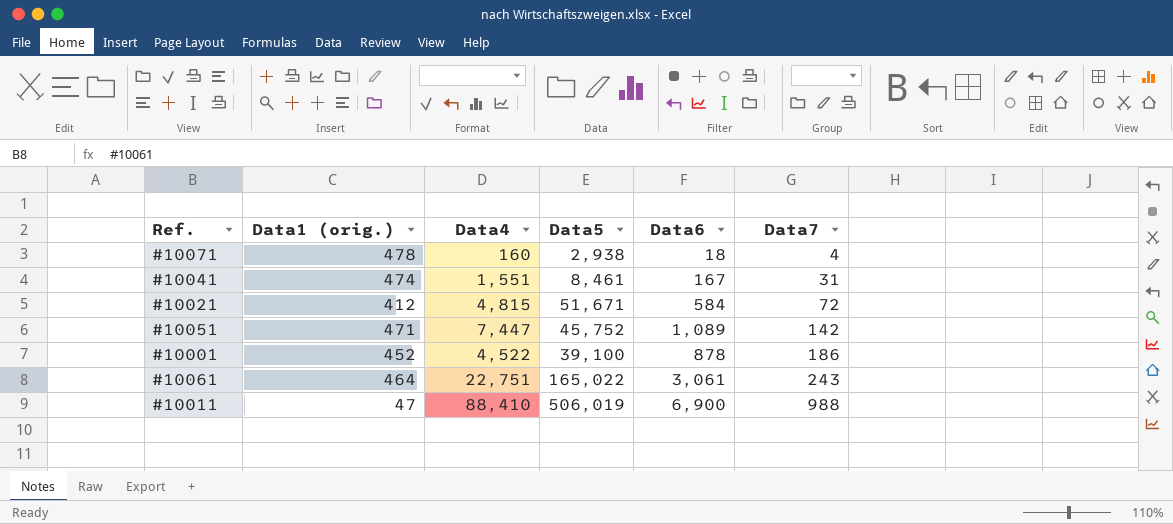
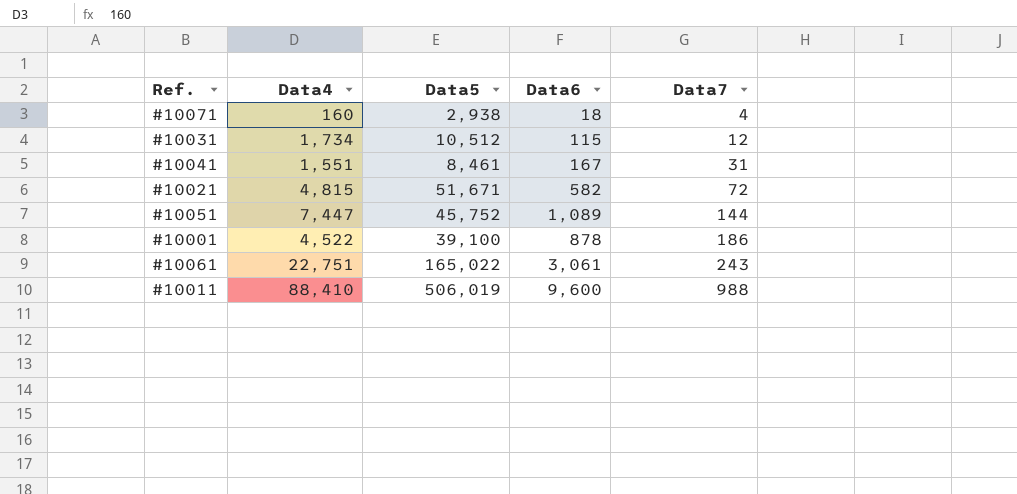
column Data1 (orig.) | position: 2 -> none
row #10031: none -> 1,734 | 10,512 | 115 | 12
#10021 | Data6: 584 -> 582
#10051 | Data7: 142 -> 144
#10011 | Data6: 6,900 -> 9,600

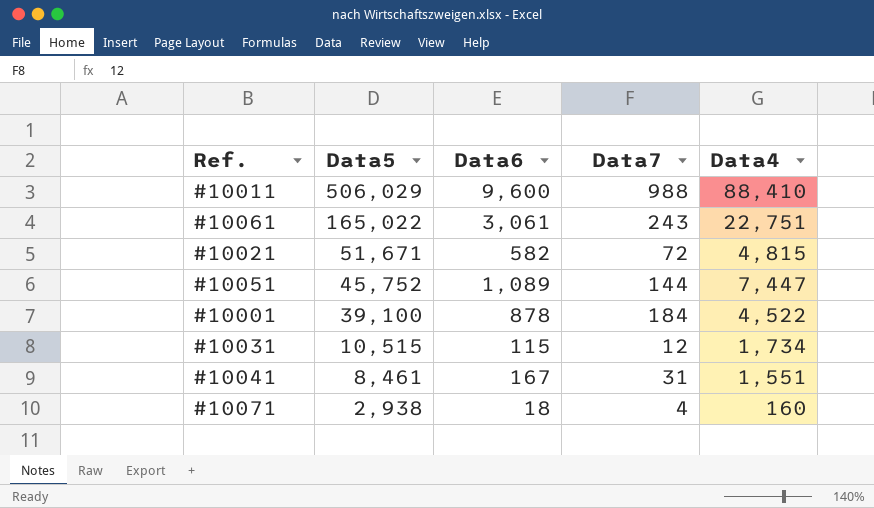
row order: Data7 ascending -> Data5 descending
column Data4 | position: 2 -> 5
#10011 | Data5: 506,019 -> 506,029
#10001 | Data7: 186 -> 184
#10031 | Data5: 10,512 -> 10,515

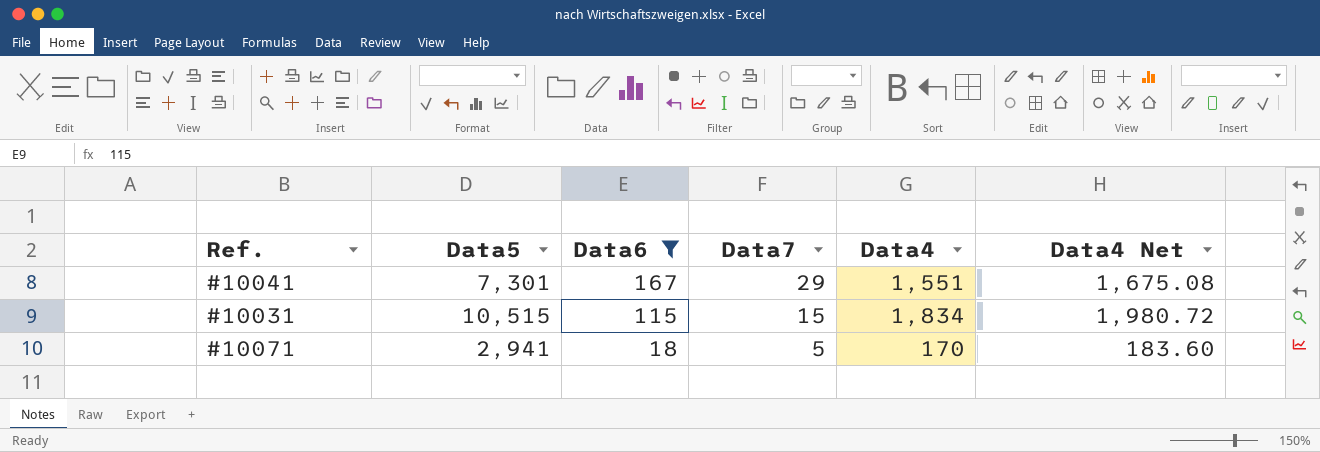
filter: none -> Data6 <= 167
row order: Data5 descending -> Data6 descending
column Data4 Net | formula: none -> [Data4] * 1.08
#10041 | Data5: 8,461 -> 7,301
#10041 | Data7: 31 -> 29
#10031 | Data7: 12 -> 15
#10031 | Data4: 1,734 -> 1,834
#10071 | Data5: 2,938 -> 2,941
#10071 | Data7: 4 -> 5
#10071 | Data4: 160 -> 170

